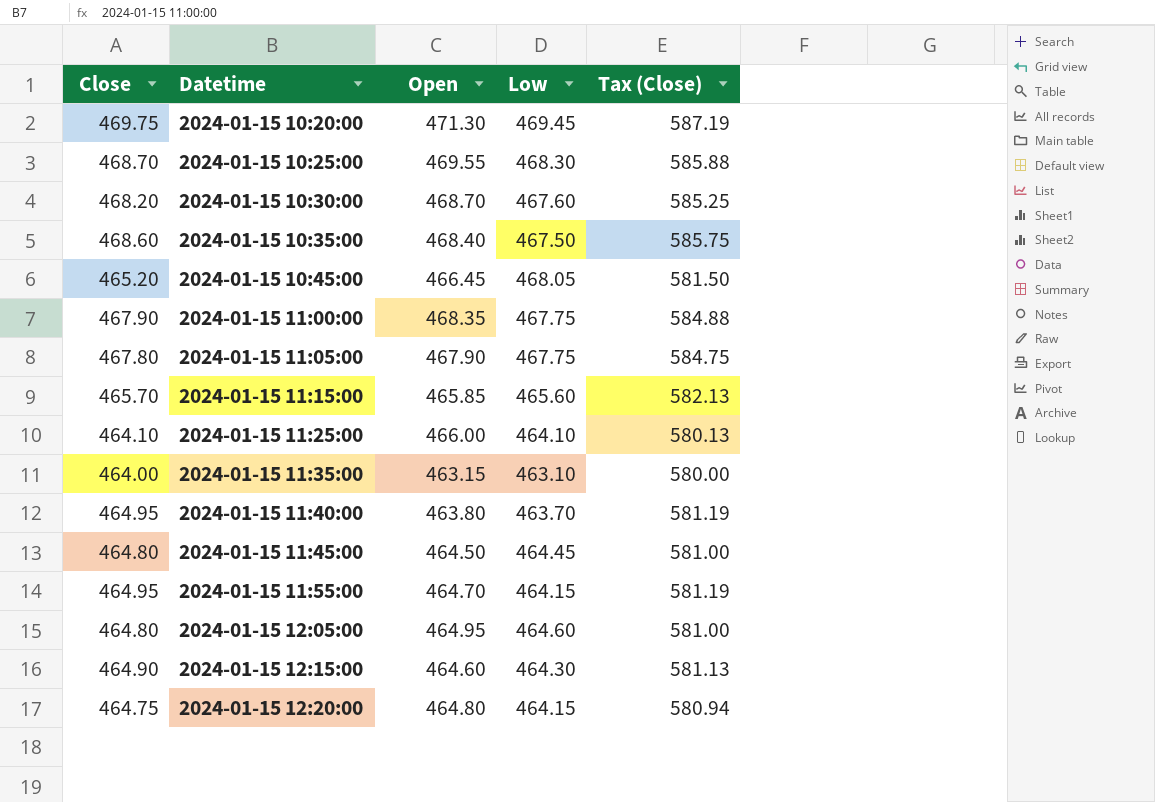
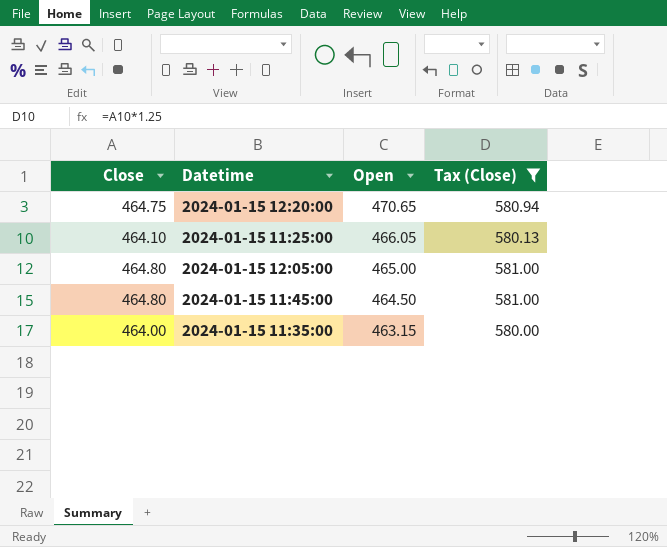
filter: none -> Tax (Close) <= 581.00
row order: Datetime ascending -> Open descending
column Low | position: 4 -> none
2024-01-15 12:20:00 | Open: 464.80 -> 470.65
2024-01-15 11:25:00 | Open: 466.00 -> 466.05
2024-01-15 12:05:00 | Open: 464.95 -> 465.00

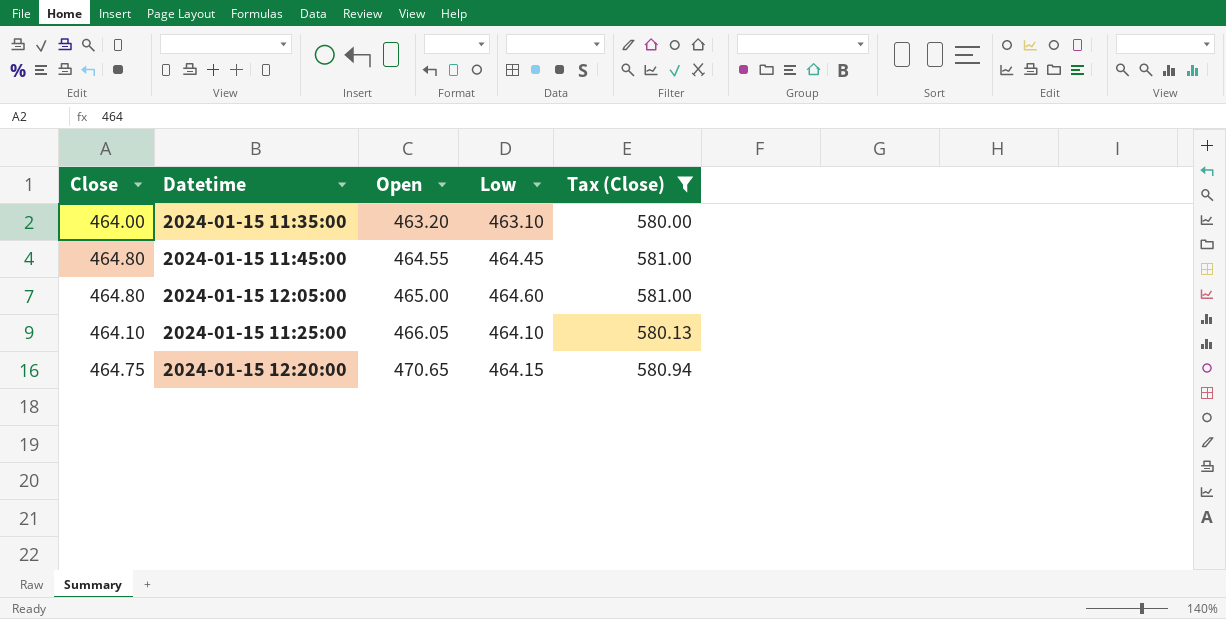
row order: Open descending -> Open ascending
column Low | position: none -> 4
2024-01-15 11:35:00 | Open: 463.15 -> 463.20
2024-01-15 11:45:00 | Open: 464.50 -> 464.55

